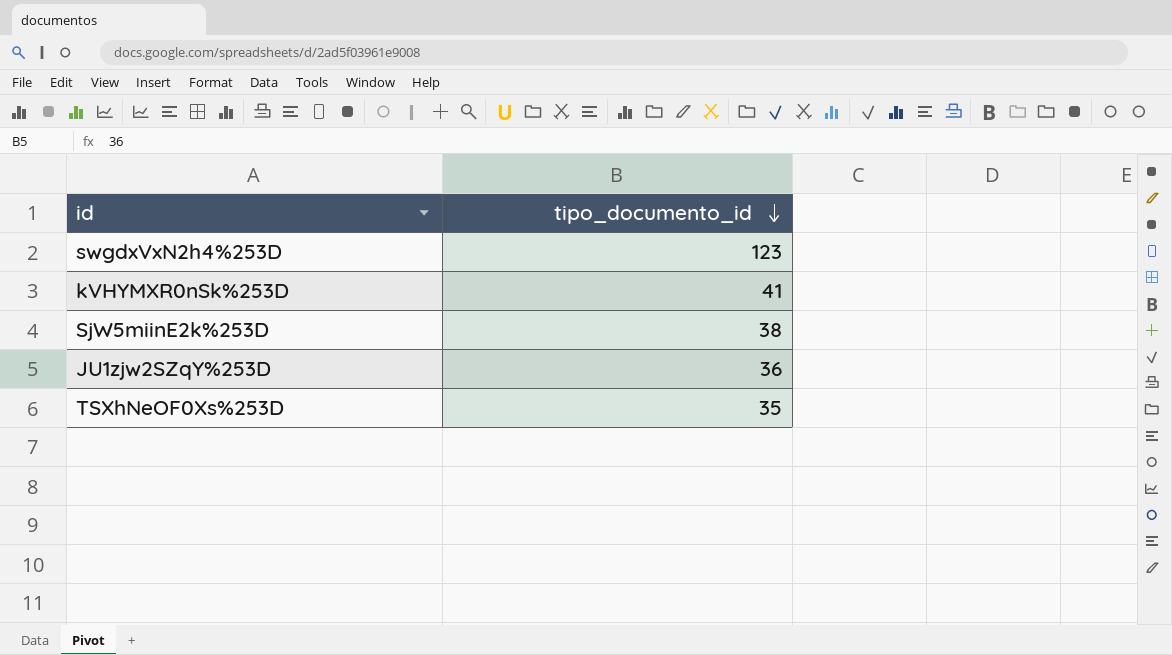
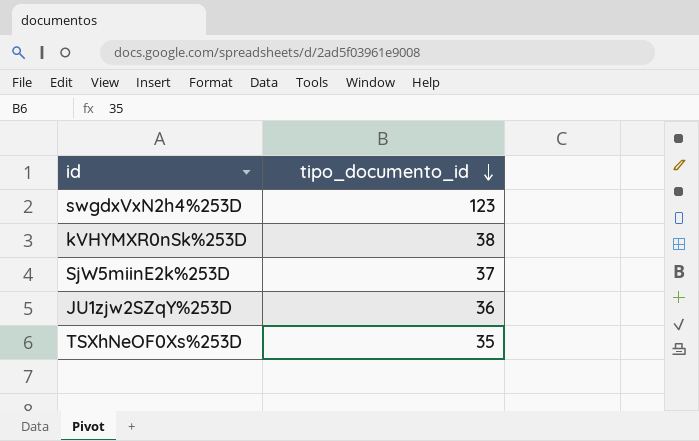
kVHYMXR0nSk%253D | tipo_documento_id: 41 -> 38
SjW5miinE2k%253D | tipo_documento_id: 38 -> 37

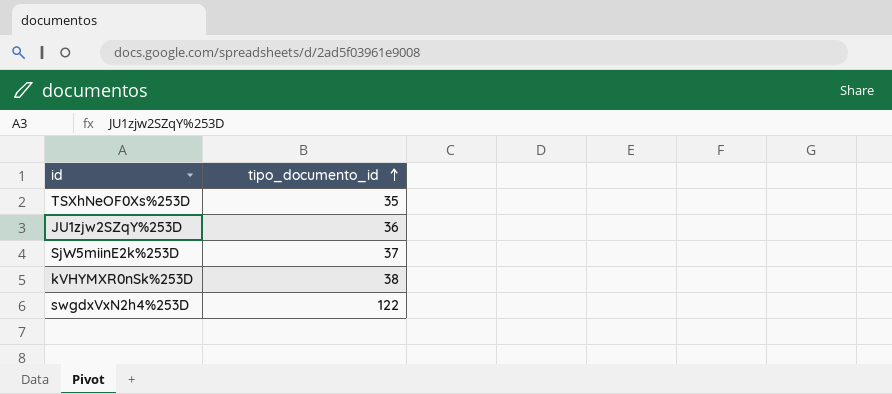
row order: tipo_documento_id descending -> tipo_documento_id ascending
swgdxVxN2h4%253D | tipo_documento_id: 123 -> 122

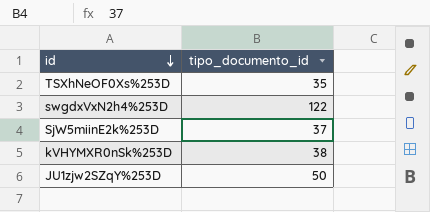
row order: tipo_documento_id ascending -> id descending
JU1zjw2SZqY%253D | tipo_documento_id: 36 -> 50

